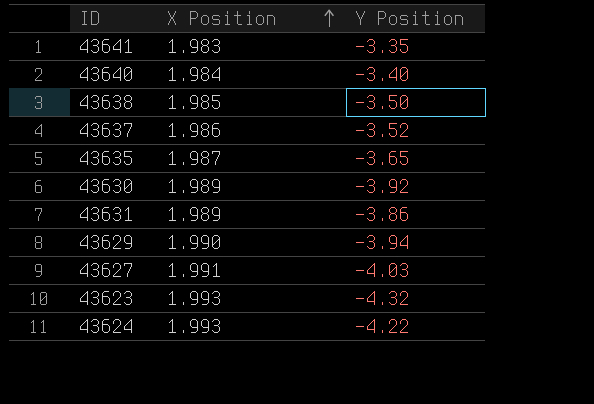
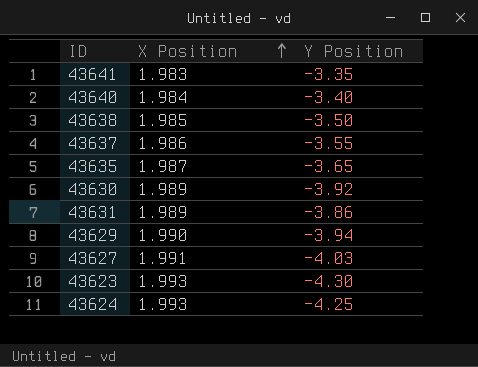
43637 | Y Position: -3.52 -> -3.55
43623 | Y Position: -4.32 -> -4.30
43624 | Y Position: -4.22 -> -4.25

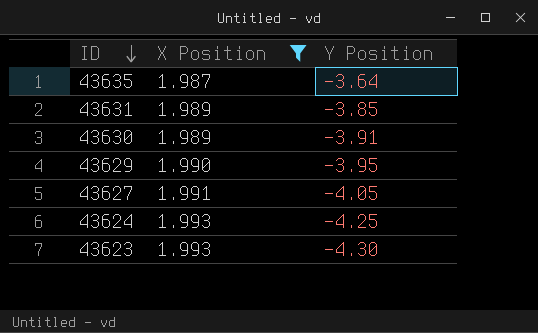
filter: none -> X Position >= 1.987
row order: X Position ascending -> ID descending
43635 | Y Position: -3.65 -> -3.64
43631 | Y Position: -3.86 -> -3.85
43630 | Y Position: -3.92 -> -3.91
43629 | Y Position: -3.94 -> -3.95
43627 | Y Position: -4.03 -> -4.05

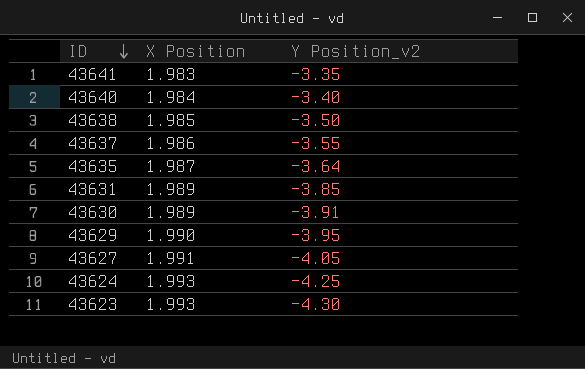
filter: X Position >= 1.987 -> none
column name: Y Position -> Y Position_v2

